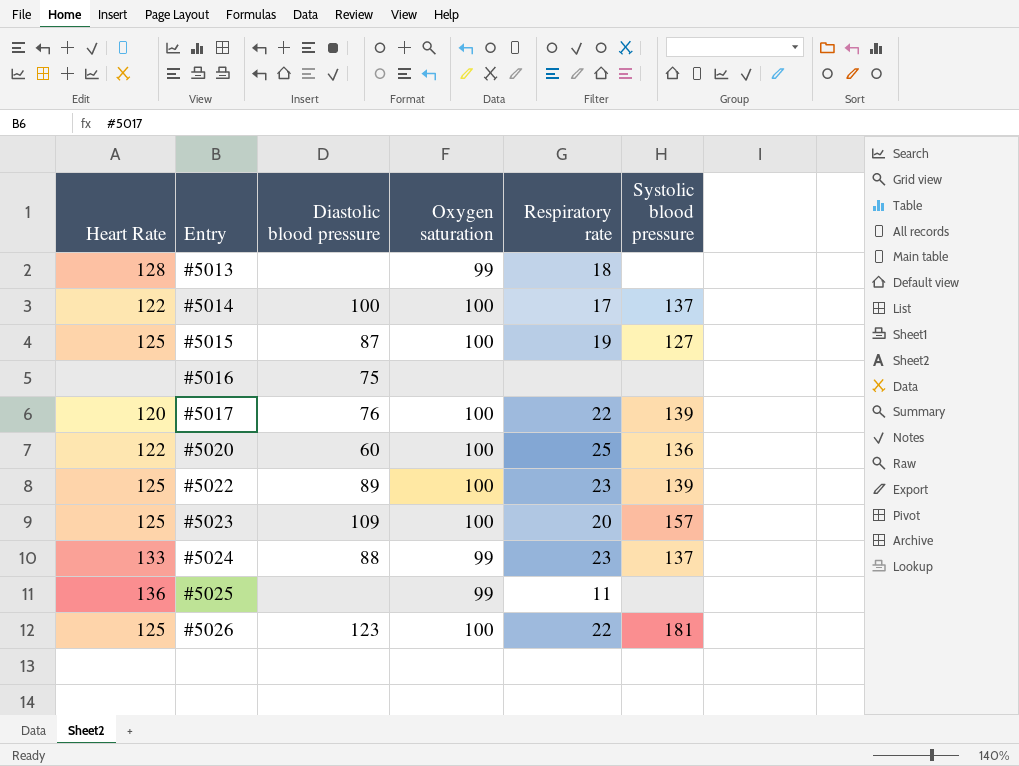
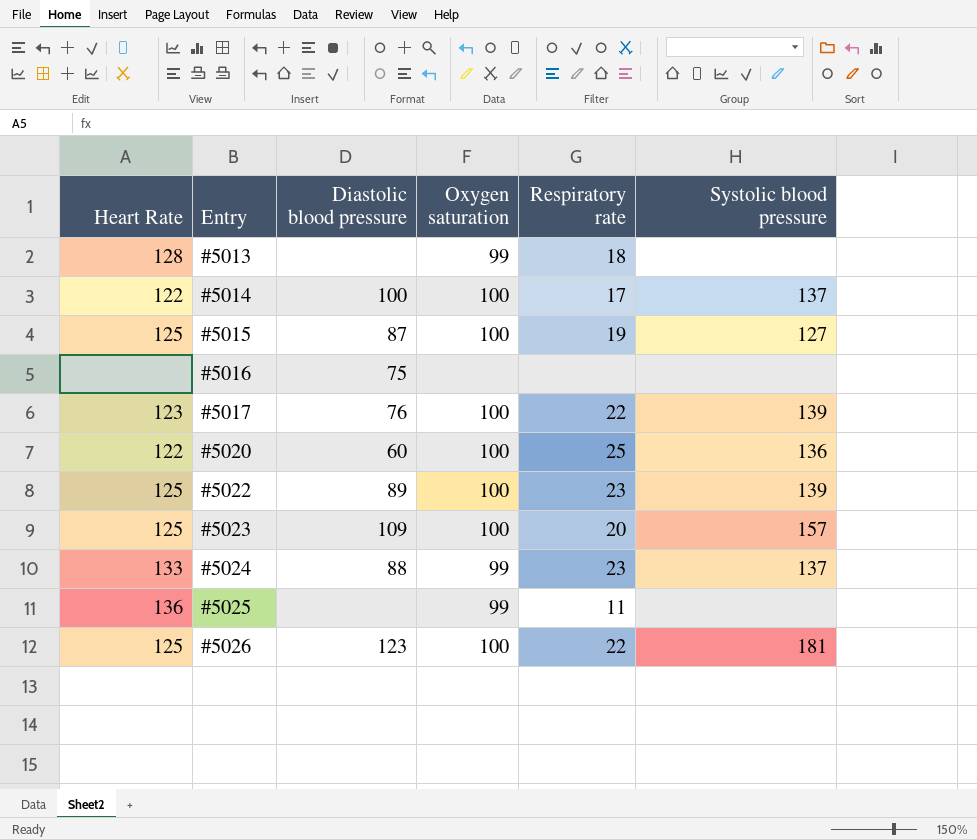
#5017 | Heart Rate: 120 -> 123

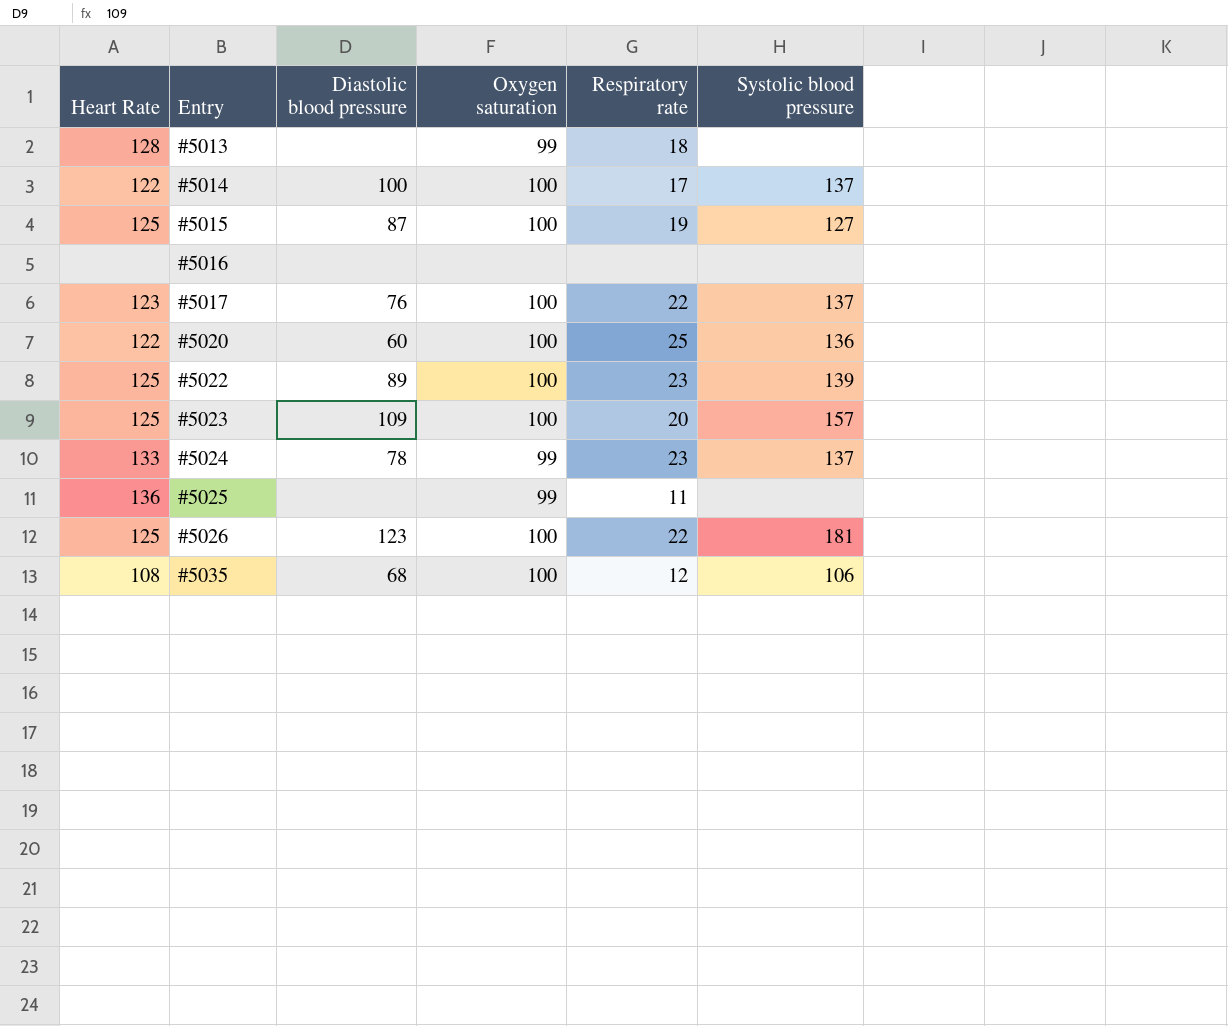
#5016 | Diastolic blood pressure: 75 -> none
#5017 | Systolic blood pressure: 139 -> 137
#5024 | Diastolic blood pressure: 88 -> 78
row #5035: none -> 108 | 68 | 100 | 12 | 106

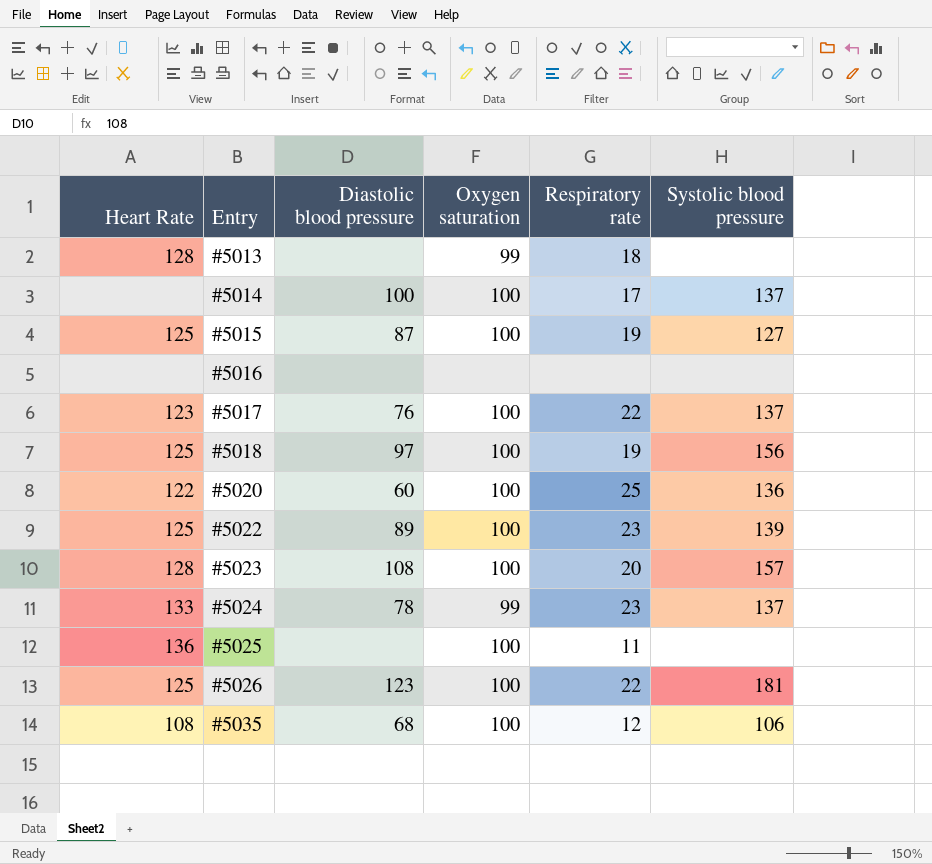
#5014 | Heart Rate: 122 -> none
row #5018: none -> 125 | 97 | 100 | 19 | 156
#5023 | Heart Rate: 125 -> 128
#5023 | Diastolic blood pressure: 109 -> 108
#5025 | Oxygen saturation: 99 -> 100

